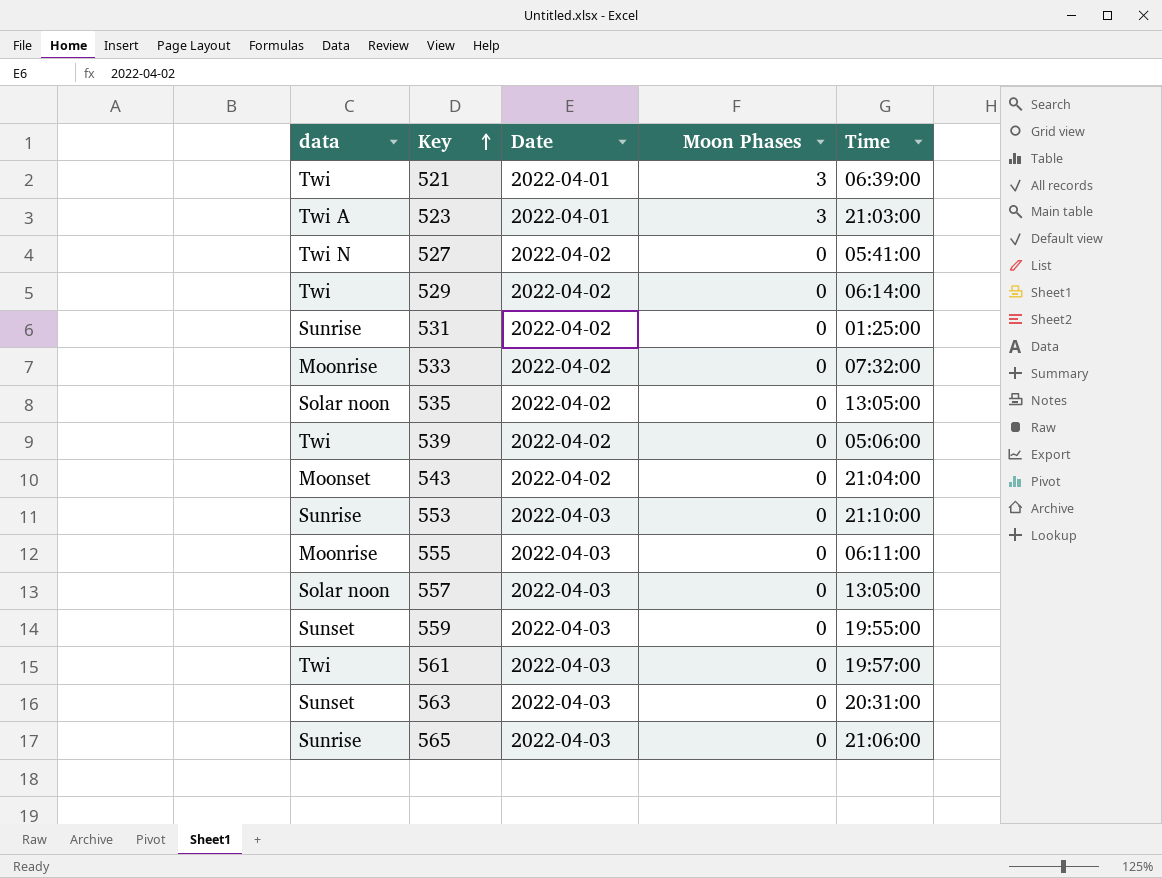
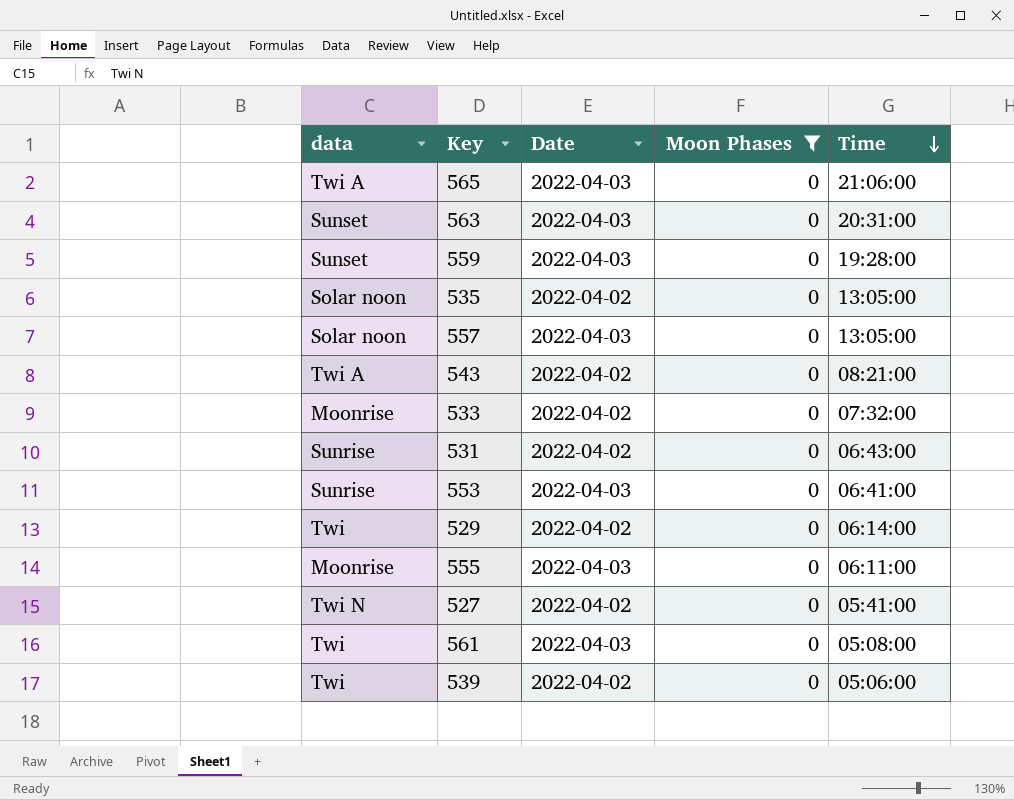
filter: none -> Moon Phases = 0
row order: Key ascending -> Time descending
565 | data: Sunrise -> Twi A
559 | Time: 19:55:00 -> 19:28:00
543 | data: Moonset -> Twi A
543 | Time: 21:04:00 -> 08:21:00
531 | Time: 01:25:00 -> 06:43:00
553 | Time: 21:10:00 -> 06:41:00
561 | Time: 19:57:00 -> 05:08:00

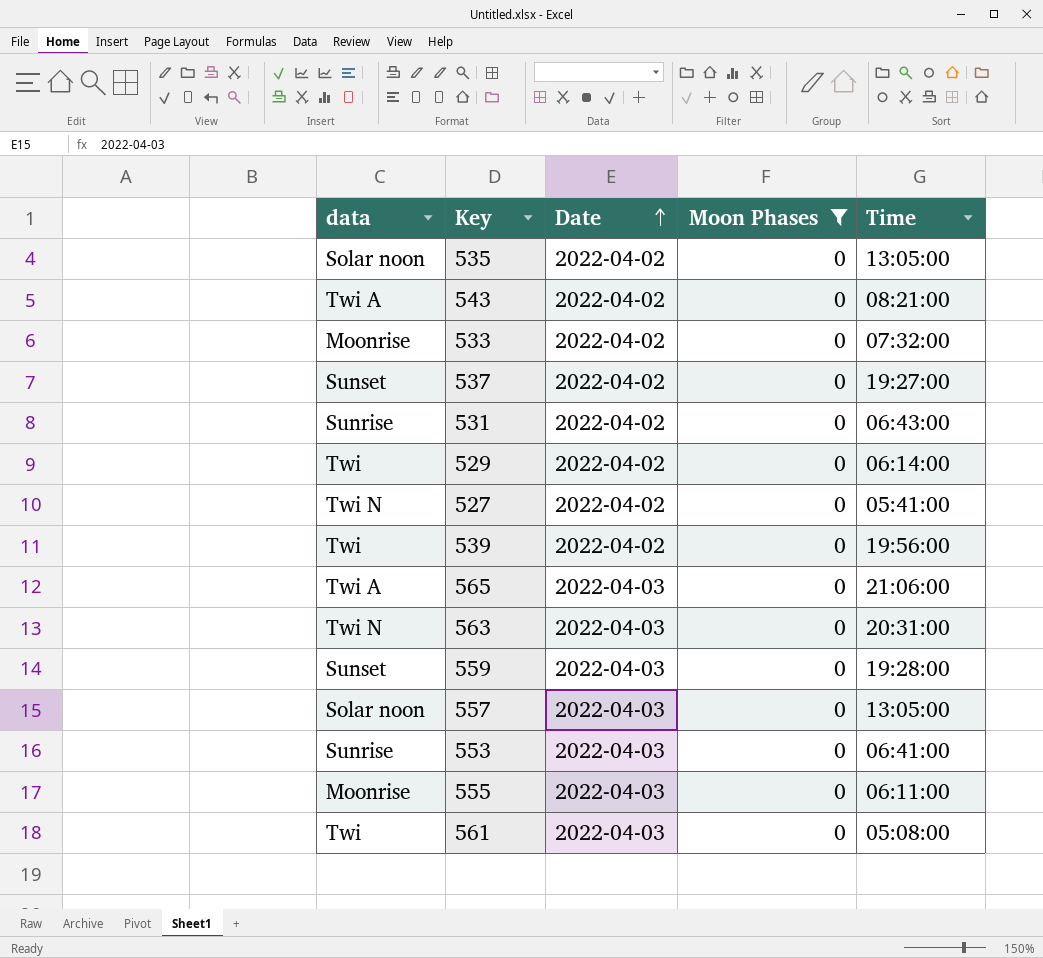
row order: Time descending -> Date ascending
row 537: none -> Sunset | 2022-04-02 | 0 | 19:27:00
539 | Time: 05:06:00 -> 19:56:00
563 | data: Sunset -> Twi N

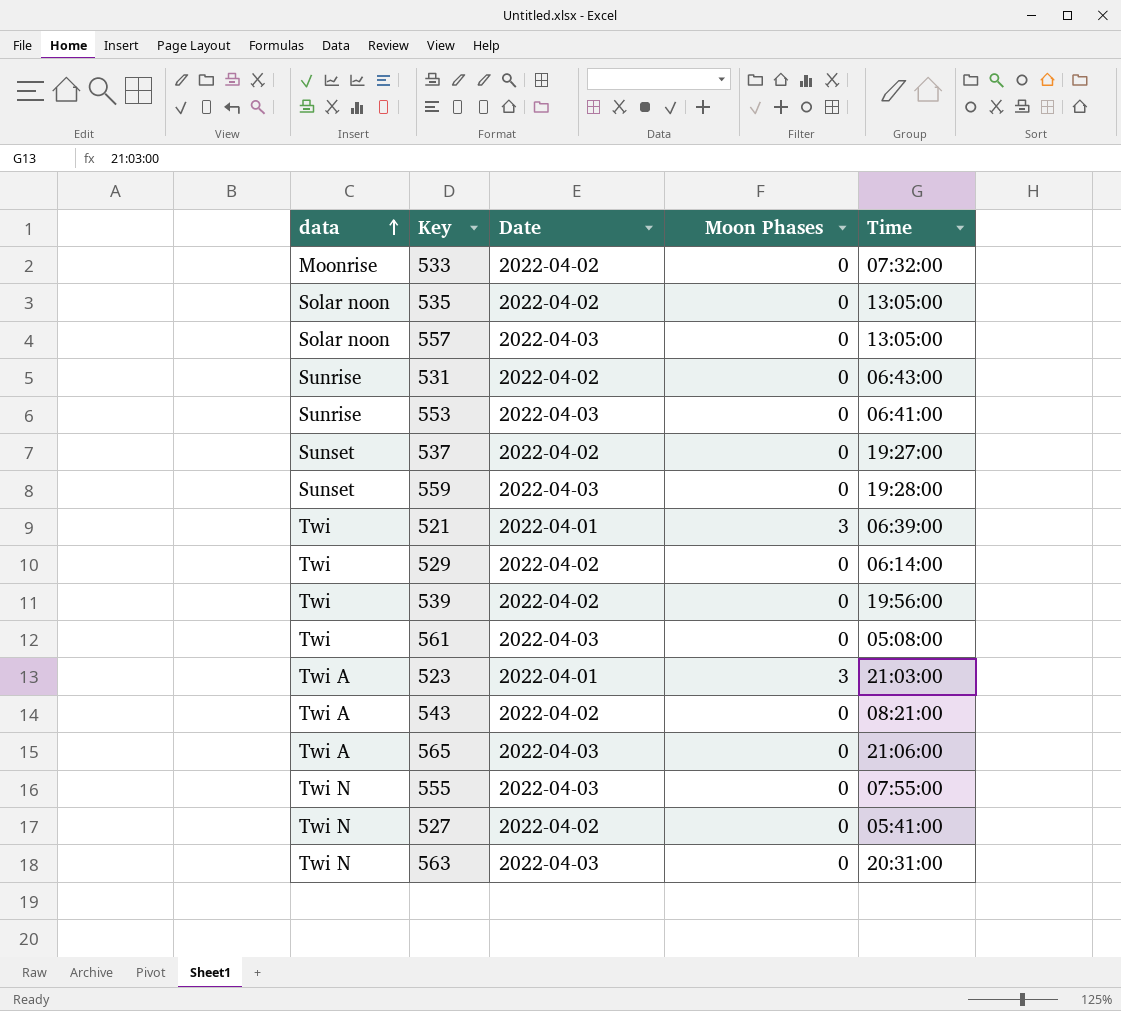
filter: Moon Phases = 0 -> none
row order: Date ascending -> data ascending
555 | data: Moonrise -> Twi N
555 | Time: 06:11:00 -> 07:55:00

